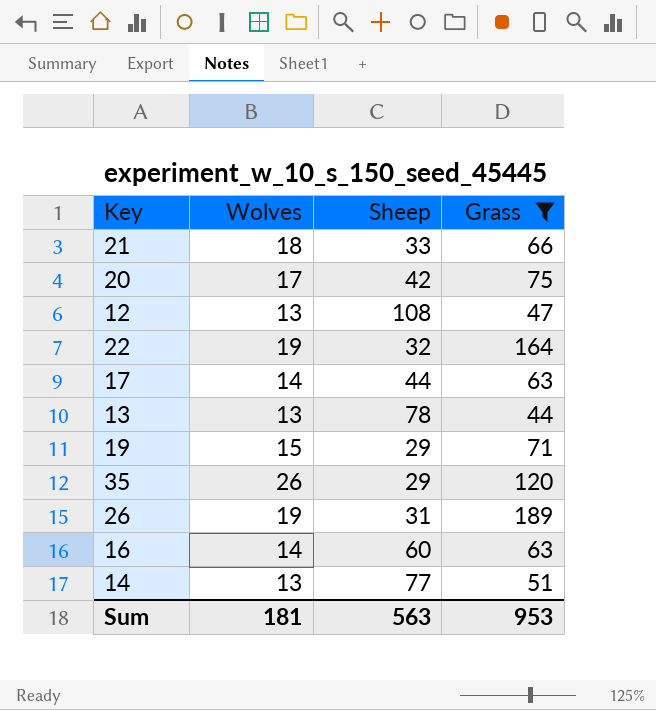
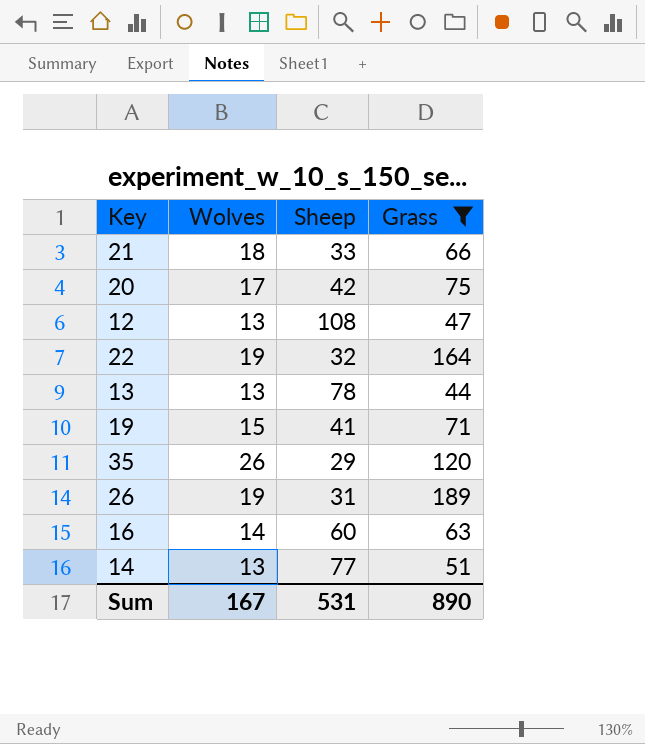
row 17: 14 | 44 | 63 -> none
19 | Sheep: 29 -> 41
Sum | Wolves: 181 -> 167
Sum | Sheep: 563 -> 531
Sum | Grass: 953 -> 890

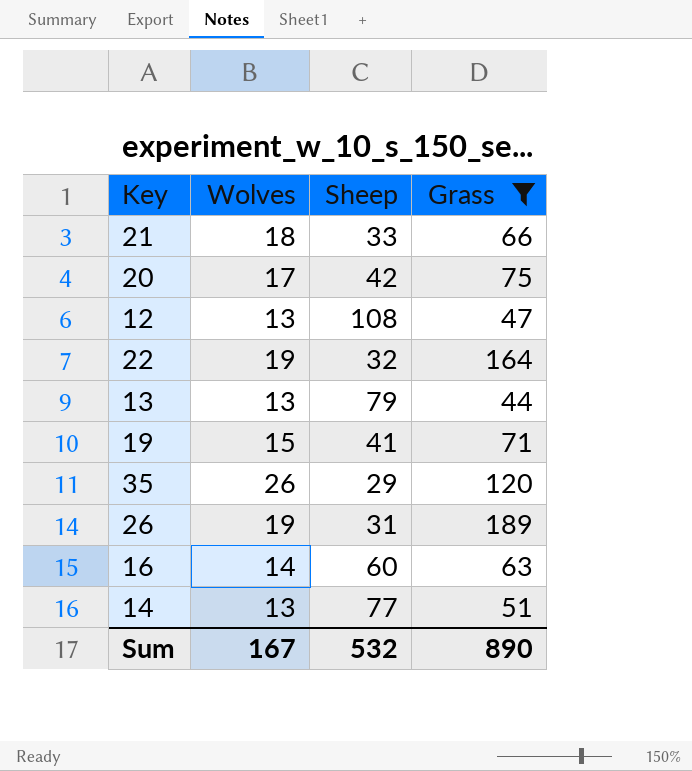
13 | Sheep: 78 -> 79
Sum | Sheep: 531 -> 532

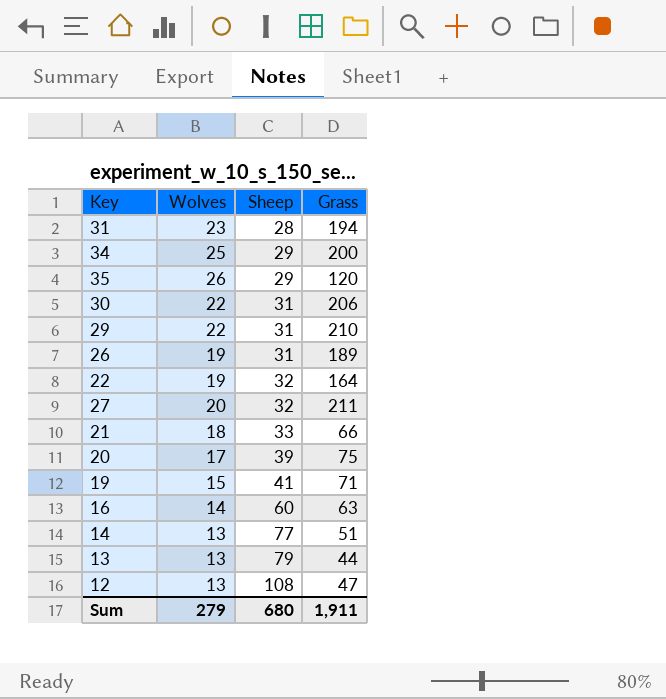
filter: Grass <= 189 -> none
row order: none -> Sheep ascending
20 | Sheep: 42 -> 39
Sum | Wolves: 167 -> 279
Sum | Sheep: 532 -> 680
Sum | Grass: 890 -> 1,911

